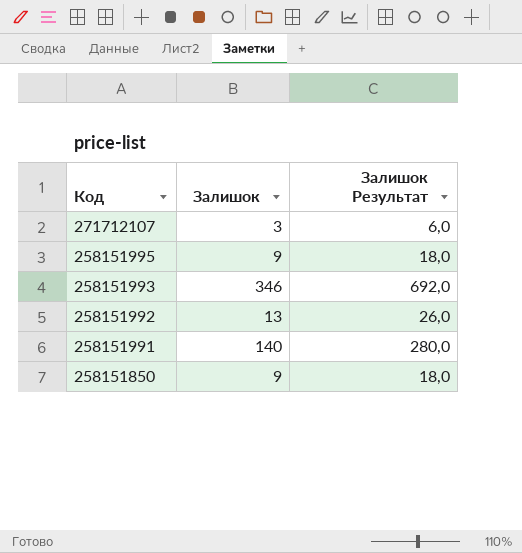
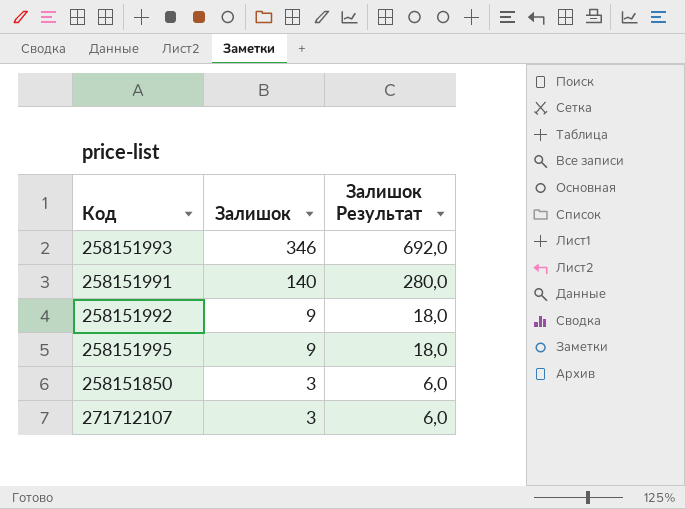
row order: Код descending -> Залишок descending
258151992 | Залишок: 13 -> 9
258151992 | Залишок Результат: 26,0 -> 18,0
258151850 | Залишок: 9 -> 3
258151850 | Залишок Результат: 18,0 -> 6,0

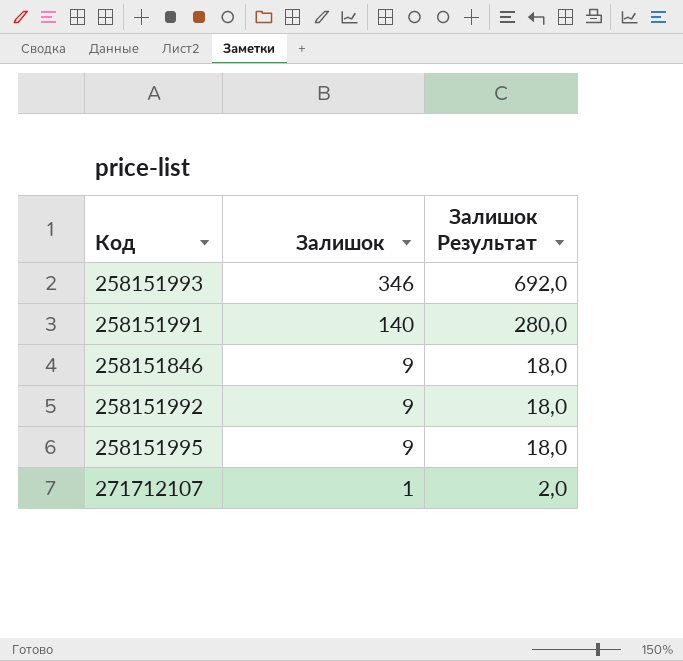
row 258151850: 3 | 6,0 -> none
row 258151846: none -> 9 | 18,0
271712107 | Залишок: 3 -> 1
271712107 | Залишок Результат: 6,0 -> 2,0

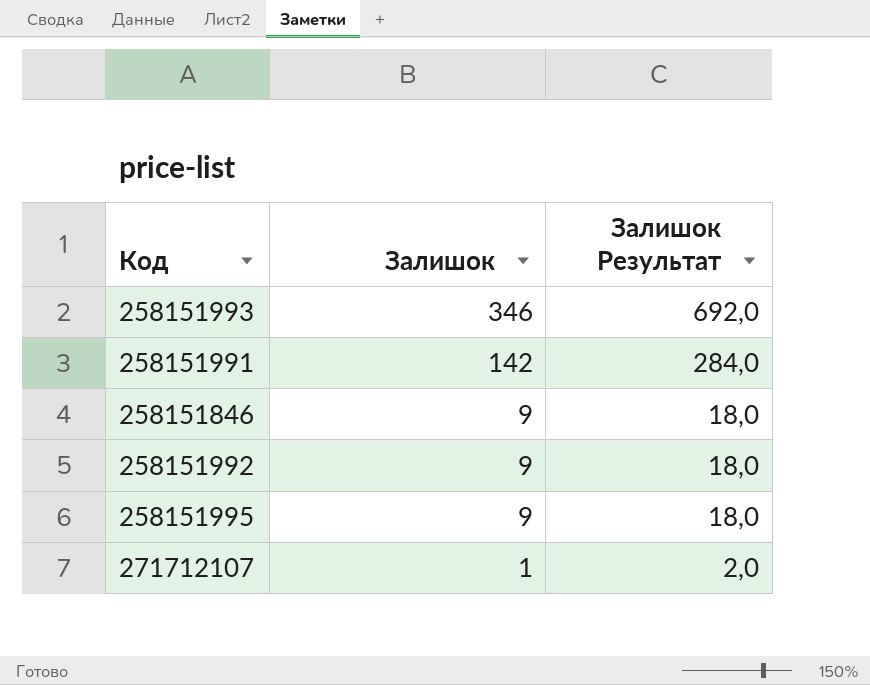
258151991 | Залишок: 140 -> 142
258151991 | Залишок Результат: 280,0 -> 284,0

